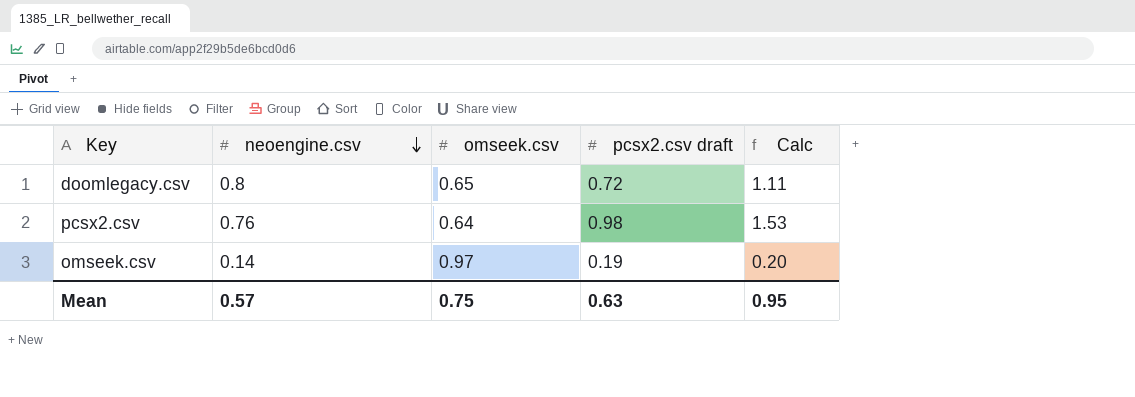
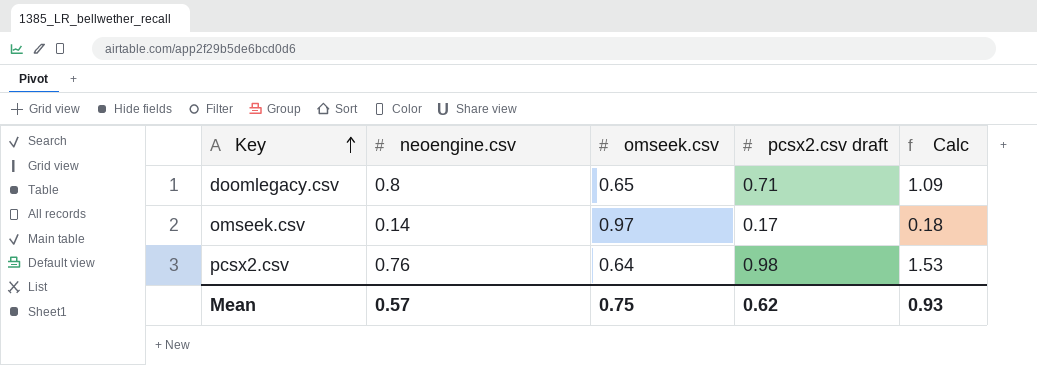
row order: neoengine.csv descending -> Key ascending
doomlegacy.csv | pcsx2.csv draft: 0.72 -> 0.71
doomlegacy.csv | Calc: 1.11 -> 1.09
omseek.csv | pcsx2.csv draft: 0.19 -> 0.17
omseek.csv | Calc: 0.20 -> 0.18
Mean | pcsx2.csv draft: 0.63 -> 0.62
Mean | Calc: 0.95 -> 0.93

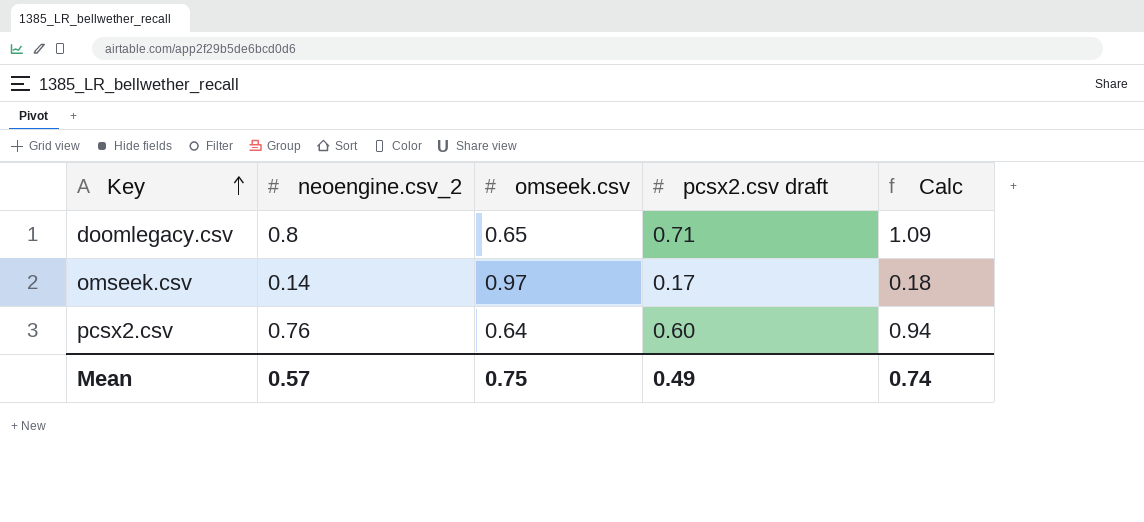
column name: neoengine.csv -> neoengine.csv_2
pcsx2.csv | pcsx2.csv draft: 0.98 -> 0.60
pcsx2.csv | Calc: 1.53 -> 0.94
Mean | pcsx2.csv draft: 0.62 -> 0.49
Mean | Calc: 0.93 -> 0.74

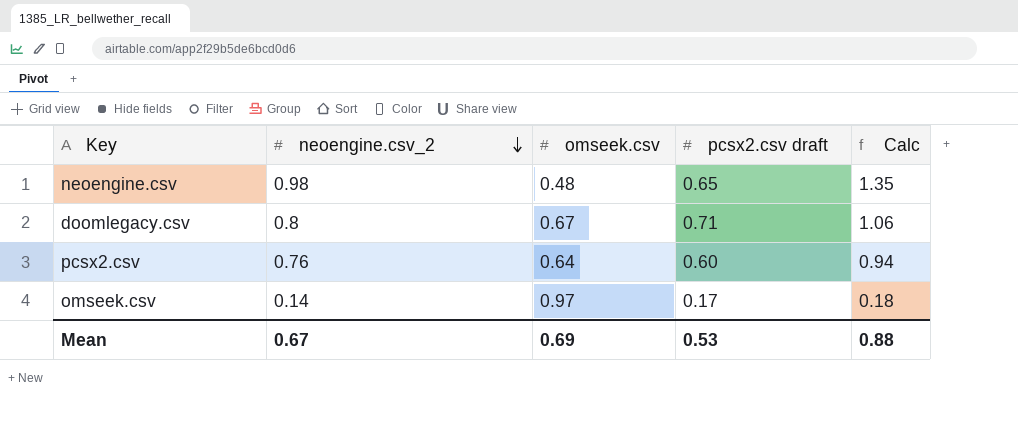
row order: Key ascending -> neoengine.csv_2 descending
row neoengine.csv: none -> 0.98 | 0.48 | 0.65 | 1.35
doomlegacy.csv | omseek.csv: 0.65 -> 0.67
doomlegacy.csv | Calc: 1.09 -> 1.06
Mean | neoengine.csv_2: 0.57 -> 0.67
Mean | omseek.csv: 0.75 -> 0.69
Mean | pcsx2.csv draft: 0.49 -> 0.53
Mean | Calc: 0.74 -> 0.88

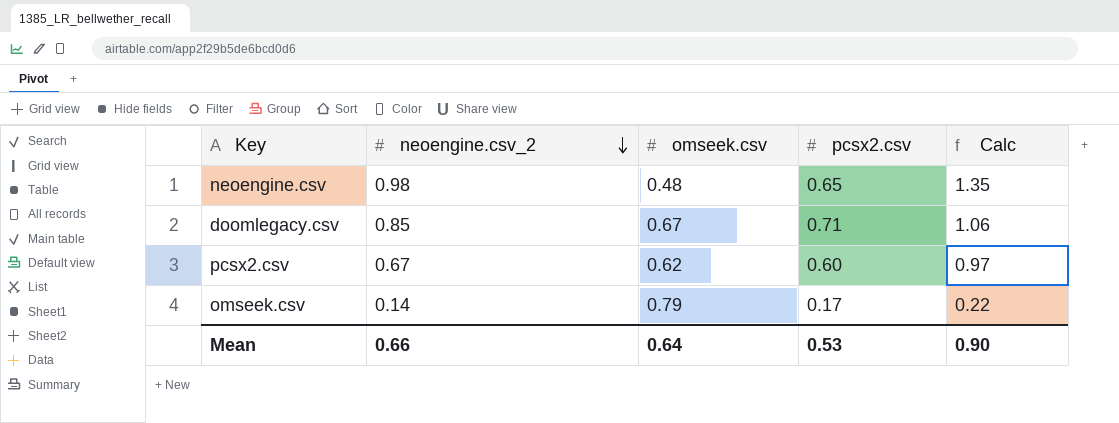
column name: pcsx2.csv draft -> pcsx2.csv
doomlegacy.csv | neoengine.csv_2: 0.8 -> 0.85
pcsx2.csv | neoengine.csv_2: 0.76 -> 0.67
pcsx2.csv | omseek.csv: 0.64 -> 0.62
pcsx2.csv | Calc: 0.94 -> 0.97
omseek.csv | omseek.csv: 0.97 -> 0.79
omseek.csv | Calc: 0.18 -> 0.22
Mean | neoengine.csv_2: 0.67 -> 0.66
Mean | omseek.csv: 0.69 -> 0.64
Mean | Calc: 0.88 -> 0.90

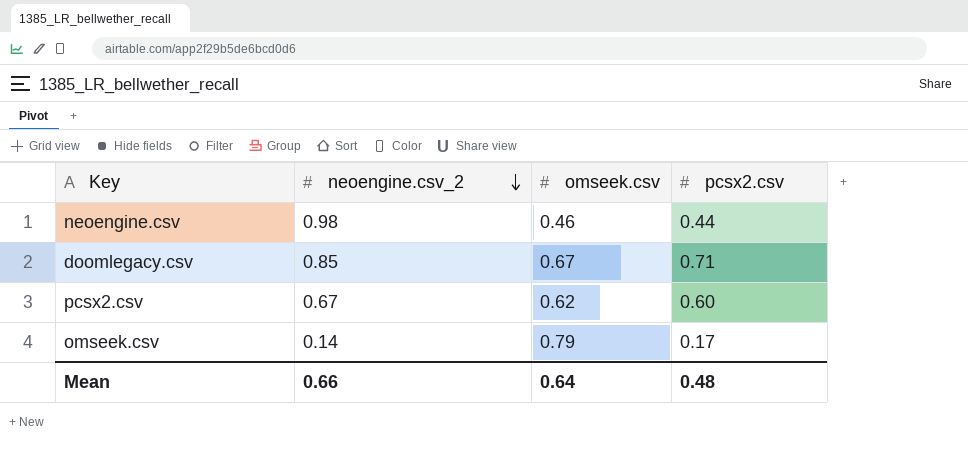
column Calc | formula: [pcsx2.csv] / [omseek.csv] -> none
neoengine.csv | omseek.csv: 0.48 -> 0.46
neoengine.csv | pcsx2.csv: 0.65 -> 0.44
Mean | pcsx2.csv: 0.53 -> 0.48

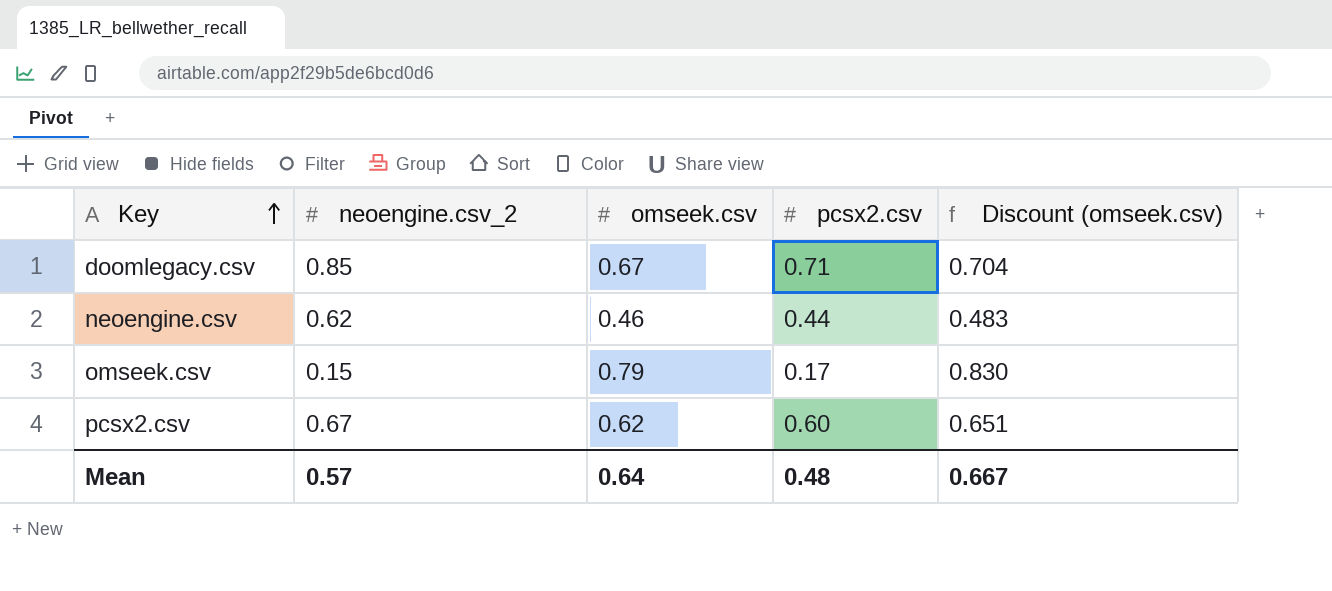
row order: neoengine.csv_2 descending -> Key ascending
column Discount (omseek.csv) | formula: none -> [omseek.csv] * 1.05
neoengine.csv | neoengine.csv_2: 0.98 -> 0.62
omseek.csv | neoengine.csv_2: 0.14 -> 0.15
Mean | neoengine.csv_2: 0.66 -> 0.57

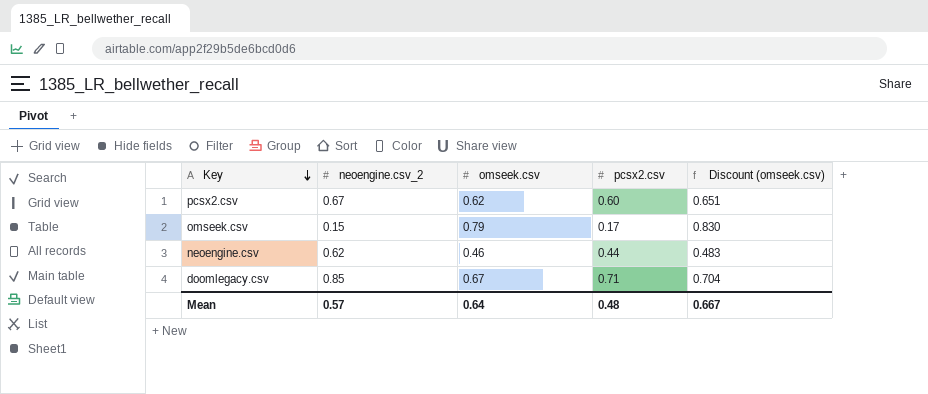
row order: Key ascending -> Key descending

